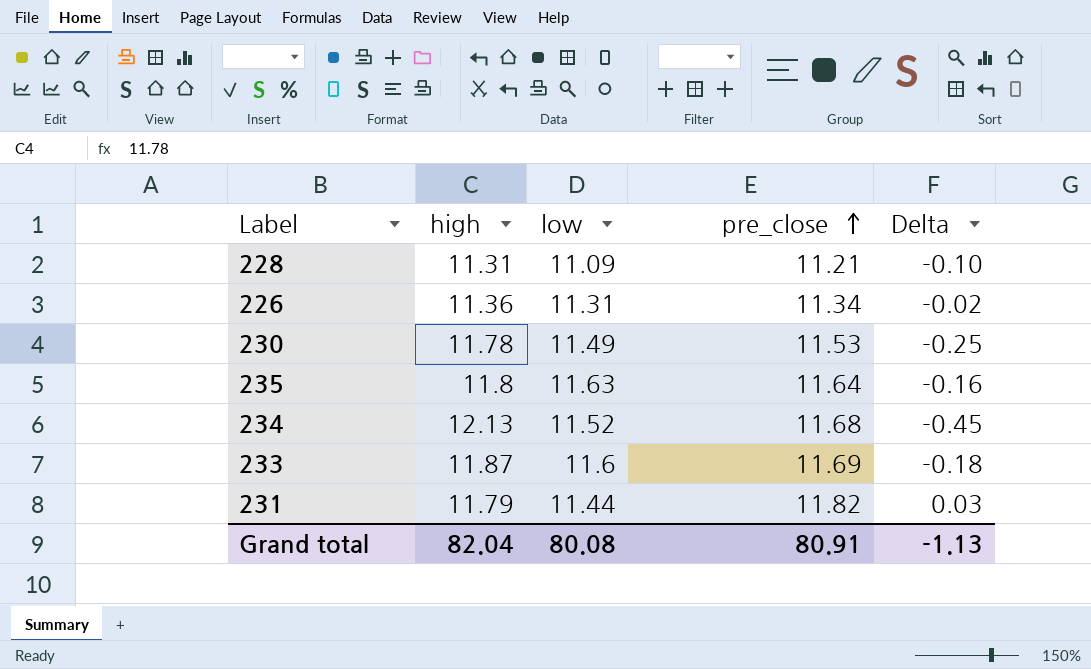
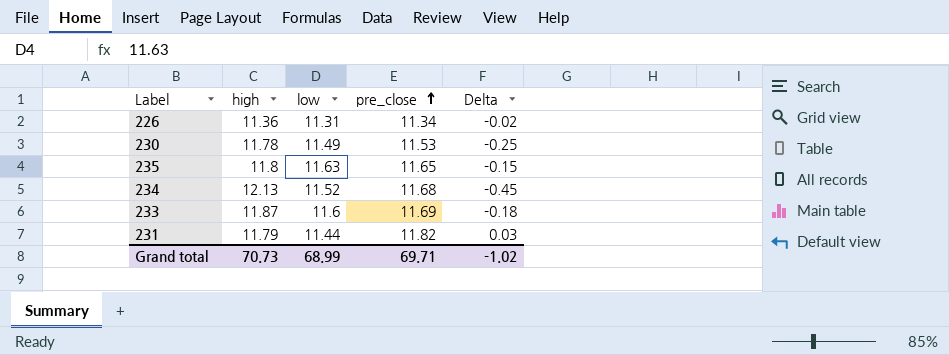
row 228: 11.31 | 11.09 | 11.21 | -0.10 -> none
235 | pre_close: 11.64 -> 11.65
235 | Delta: -0.16 -> -0.15
Grand total | high: 82.04 -> 70.73
Grand total | low: 80.08 -> 68.99
Grand total | pre_close: 80.91 -> 69.71
Grand total | Delta: -1.13 -> -1.02

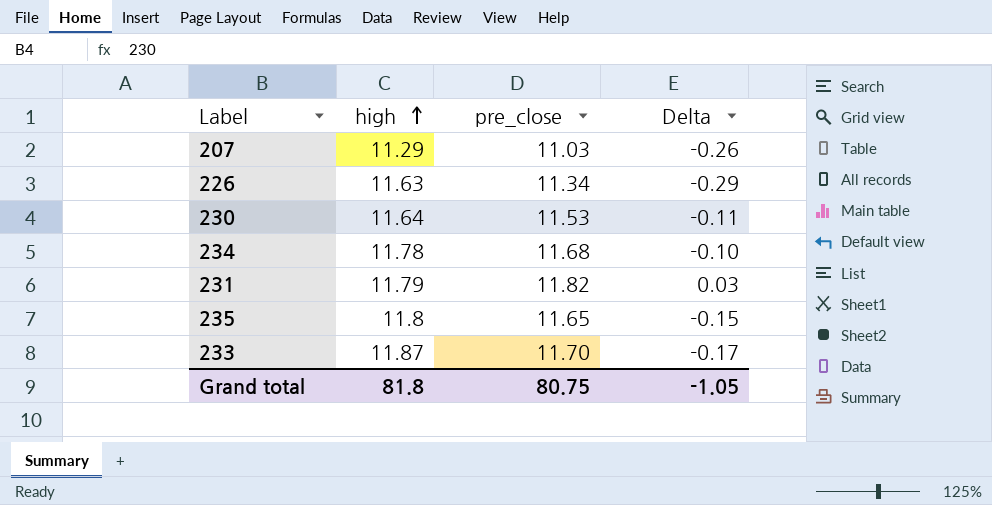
row order: pre_close ascending -> high ascending
column low | position: 3 -> none
row 207: none -> 11.29 | 11.03 | -0.26
226 | high: 11.36 -> 11.63
226 | Delta: -0.02 -> -0.29
230 | high: 11.78 -> 11.64
230 | Delta: -0.25 -> -0.11
234 | high: 12.13 -> 11.78
234 | Delta: -0.45 -> -0.10
233 | pre_close: 11.69 -> 11.70
233 | Delta: -0.18 -> -0.17
Grand total | high: 70.73 -> 81.8
Grand total | pre_close: 69.71 -> 80.75
Grand total | Delta: -1.02 -> -1.05

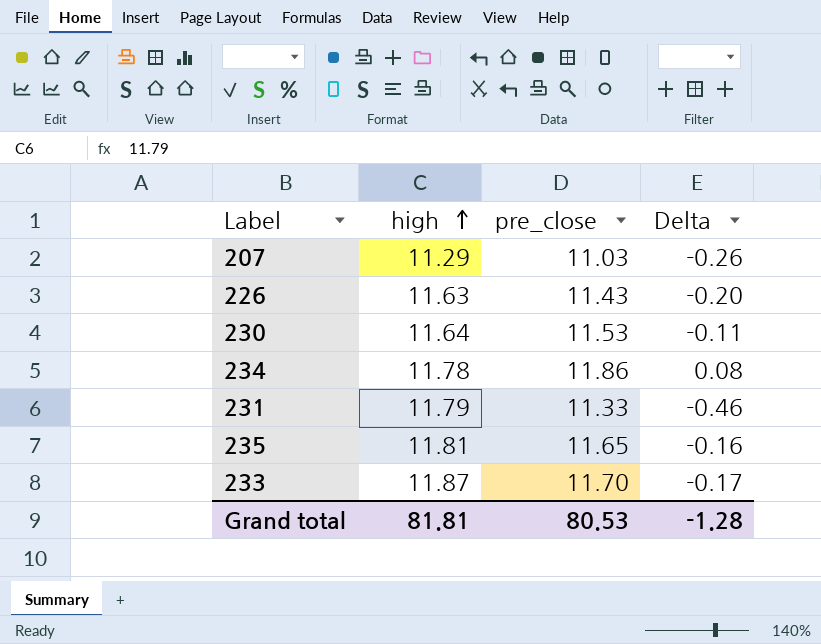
226 | pre_close: 11.34 -> 11.43
226 | Delta: -0.29 -> -0.20
234 | pre_close: 11.68 -> 11.86
234 | Delta: -0.10 -> 0.08
231 | pre_close: 11.82 -> 11.33
231 | Delta: 0.03 -> -0.46
235 | high: 11.8 -> 11.81
235 | Delta: -0.15 -> -0.16
Grand total | high: 81.8 -> 81.81
Grand total | pre_close: 80.75 -> 80.53
Grand total | Delta: -1.05 -> -1.28

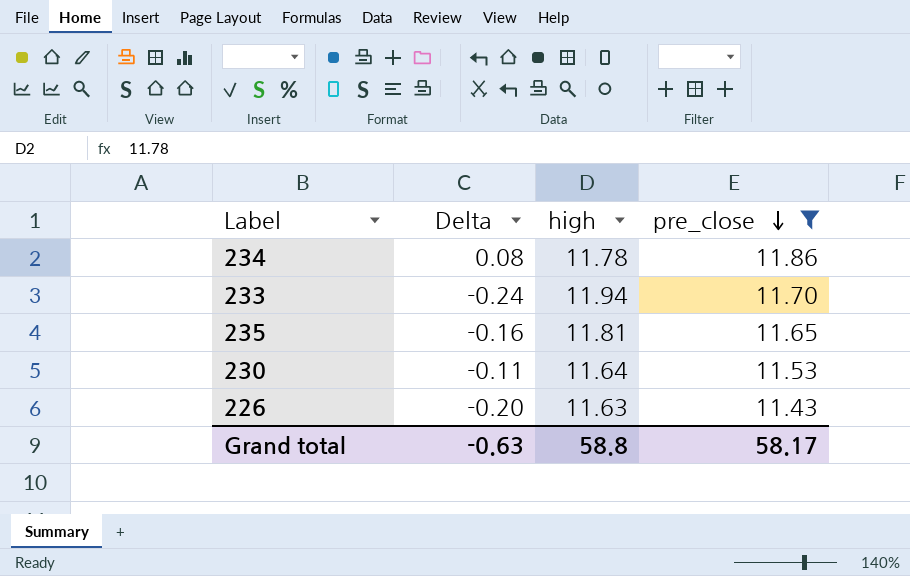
filter: none -> pre_close >= 11.43
row order: high ascending -> pre_close descending
column Delta | position: 4 -> 2
233 | Delta: -0.17 -> -0.24
233 | high: 11.87 -> 11.94
Grand total | Delta: -1.28 -> -0.63
Grand total | high: 81.81 -> 58.8
Grand total | pre_close: 80.53 -> 58.17

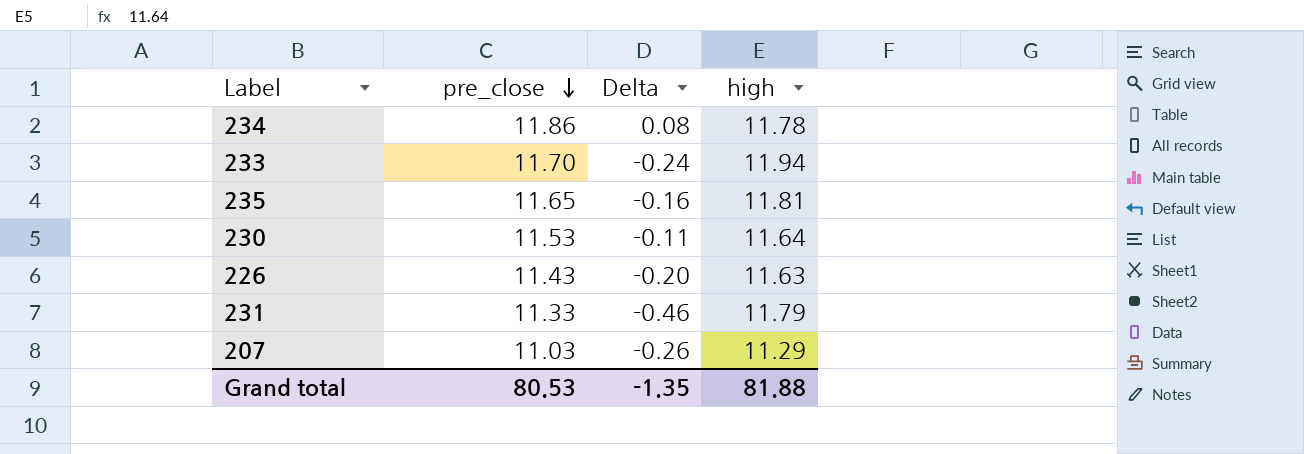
filter: pre_close >= 11.43 -> none
column pre_close | position: 4 -> 2
Grand total | pre_close: 58.17 -> 80.53
Grand total | Delta: -0.63 -> -1.35
Grand total | high: 58.8 -> 81.88

